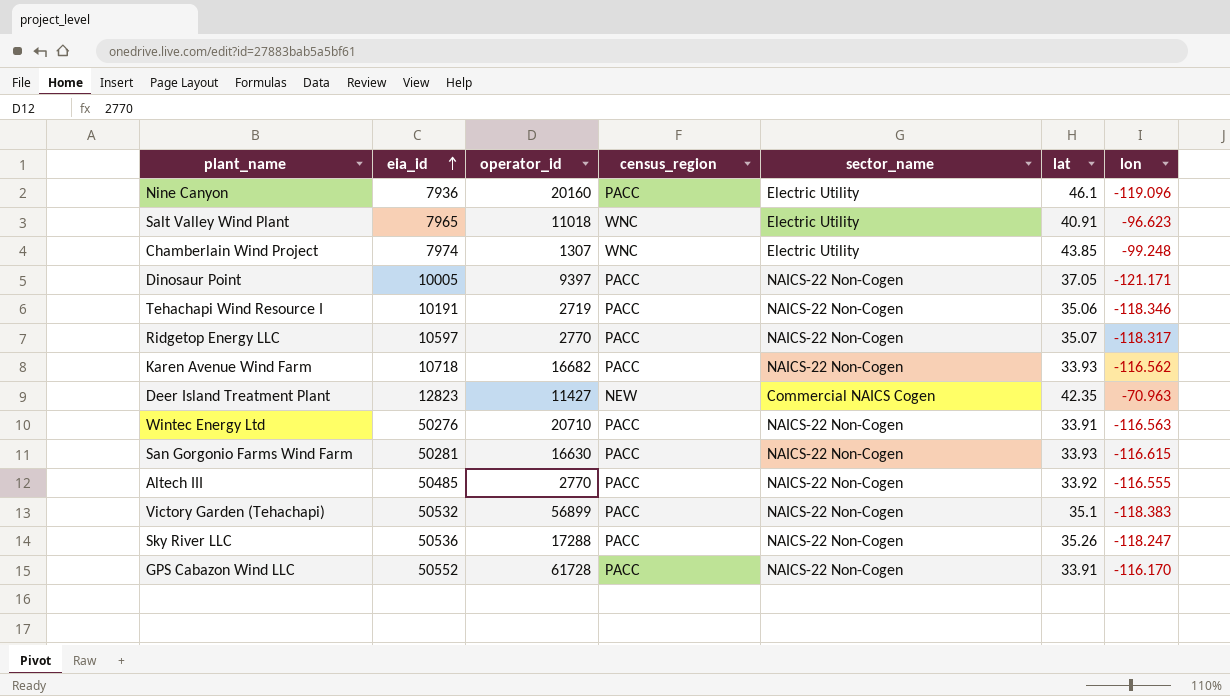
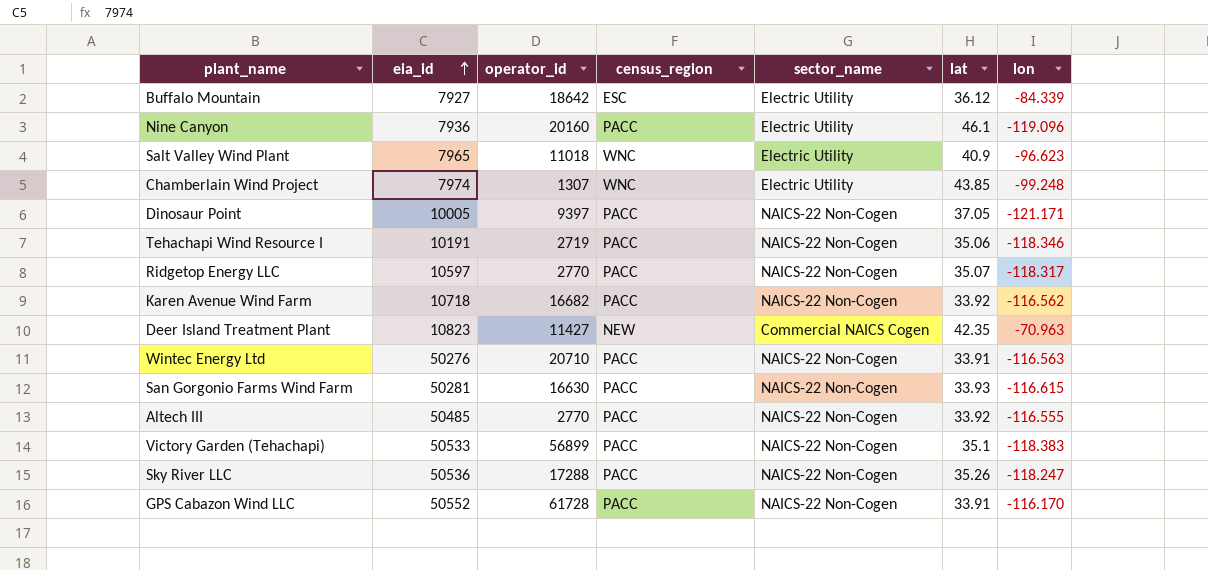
row Buffalo Mountain: none -> 7927 | 18642 | ESC | Electric Utility | 36.12 | -84.339
Salt Valley Wind Plant | lat: 40.91 -> 40.9
Karen Avenue Wind Farm | lat: 33.93 -> 33.92
Deer Island Treatment Plant | eia_id: 12823 -> 10823
Victory Garden (Tehachapi) | eia_id: 50532 -> 50533

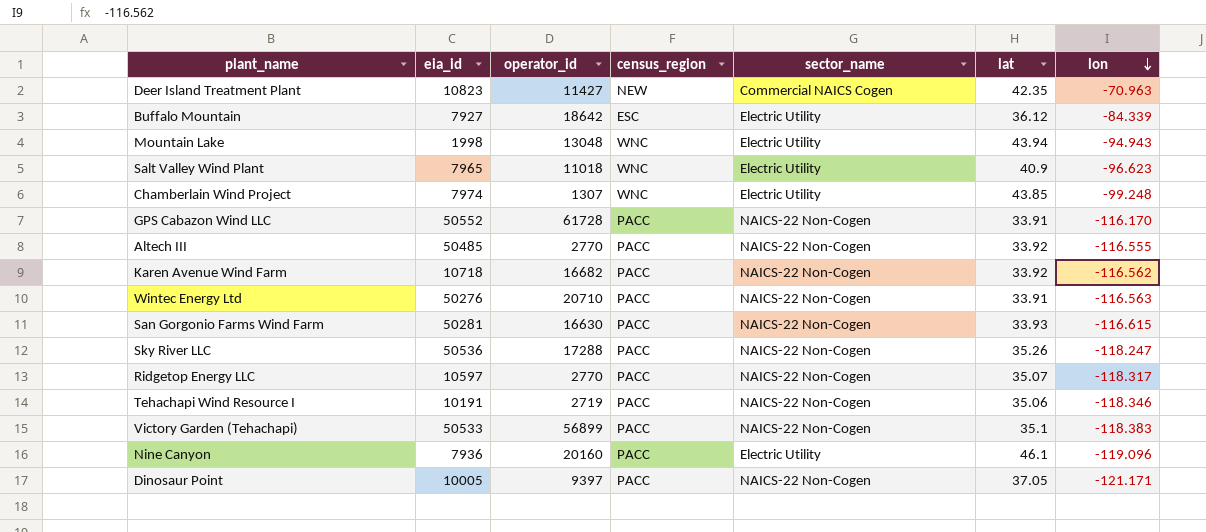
row order: eia_id ascending -> lon descending
row Mountain Lake: none -> 1998 | 13048 | WNC | Electric Utility | 43.94 | -94.943

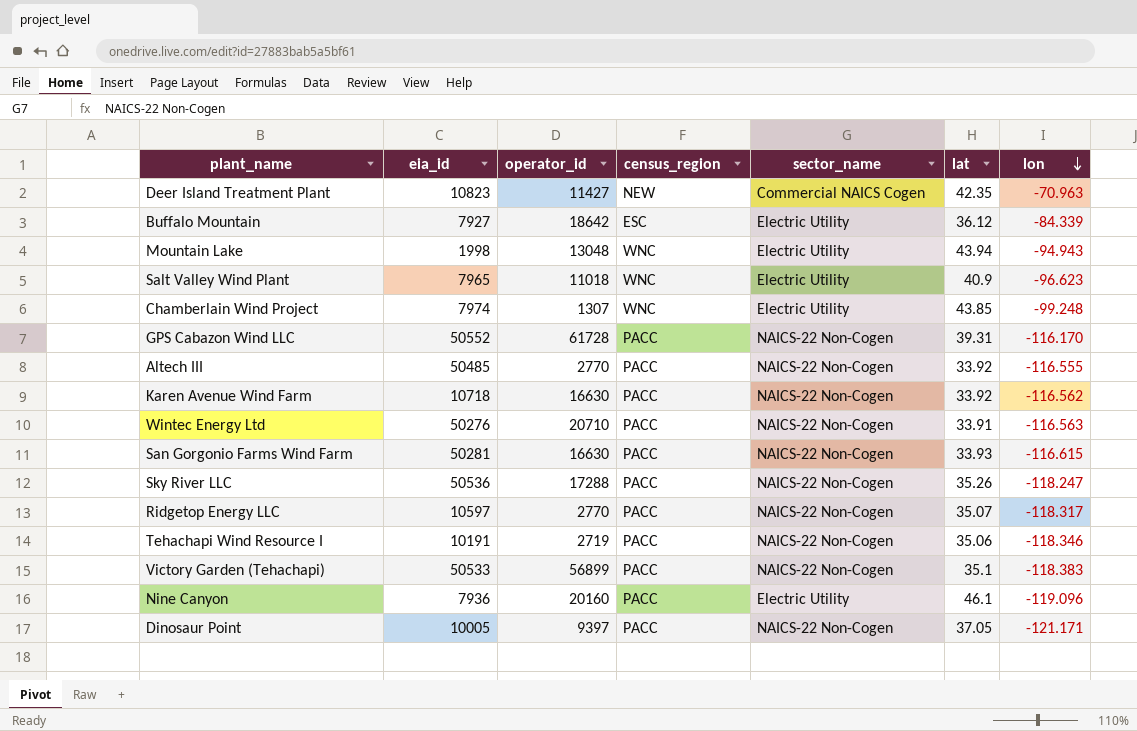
GPS Cabazon Wind LLC | lat: 33.91 -> 39.31
Karen Avenue Wind Farm | operator_id: 16682 -> 16630

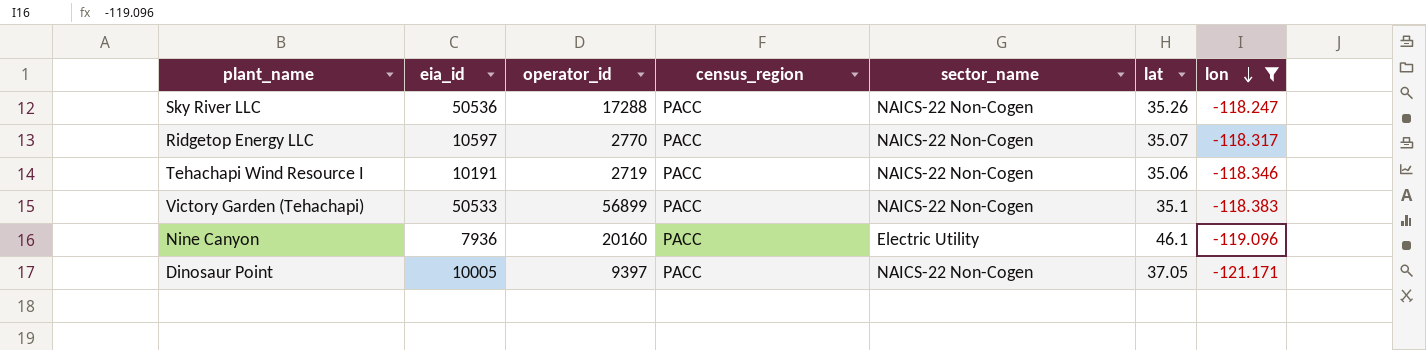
filter: none -> lon <= -118.247

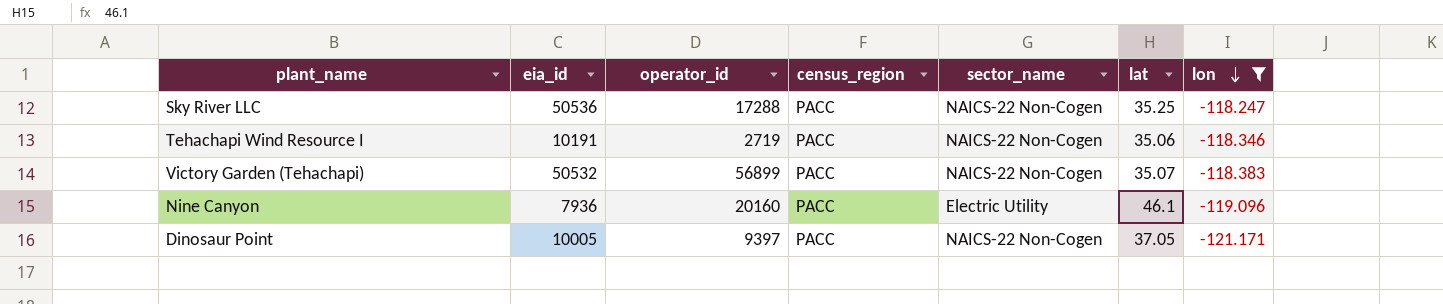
row Ridgetop Energy LLC: 10597 | 2770 | PACC | NAICS-22 Non-Cogen | 35.07 | -118.317 -> none
Sky River LLC | lat: 35.26 -> 35.25
Victory Garden (Tehachapi) | eia_id: 50533 -> 50532
Victory Garden (Tehachapi) | lat: 35.1 -> 35.07

